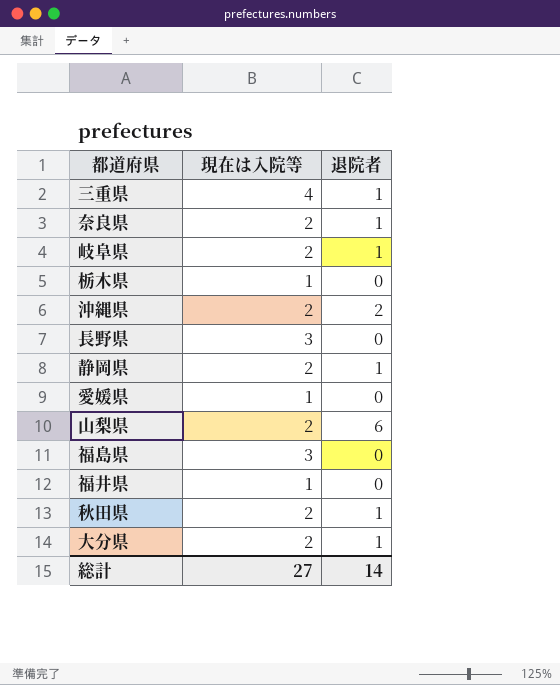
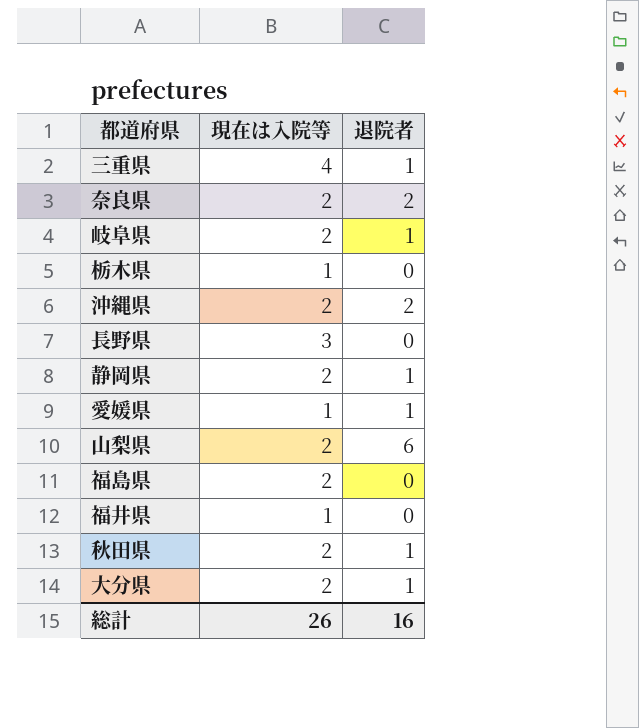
奈良県 | 退院者: 1 -> 2
愛媛県 | 退院者: 0 -> 1
福島県 | 現在は入院等: 3 -> 2
総計 | 現在は入院等: 27 -> 26
総計 | 退院者: 14 -> 16

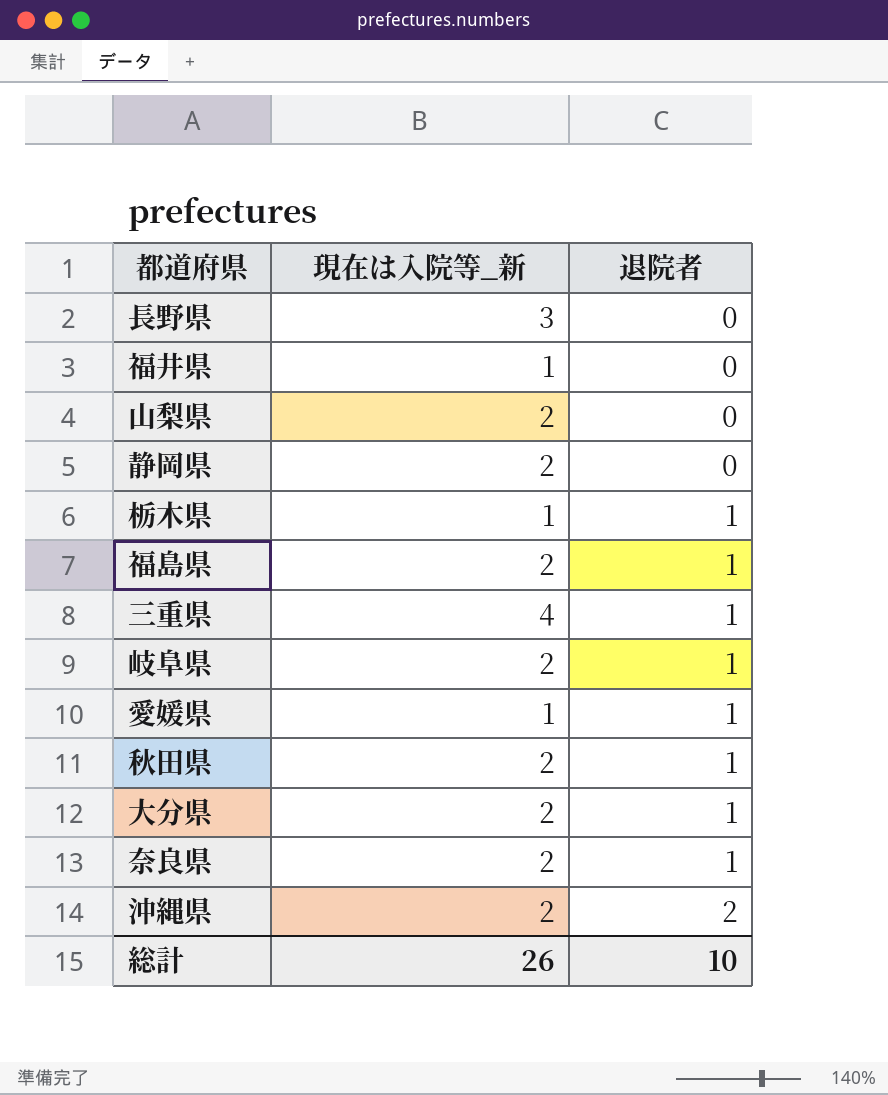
row order: none -> 退院者 ascending
column name: 現在は入院等 -> 現在は入院等_新
山梨県 | 退院者: 6 -> 0
静岡県 | 退院者: 1 -> 0
栃木県 | 退院者: 0 -> 1
福島県 | 退院者: 0 -> 1
奈良県 | 退院者: 2 -> 1
総計 | 退院者: 16 -> 10

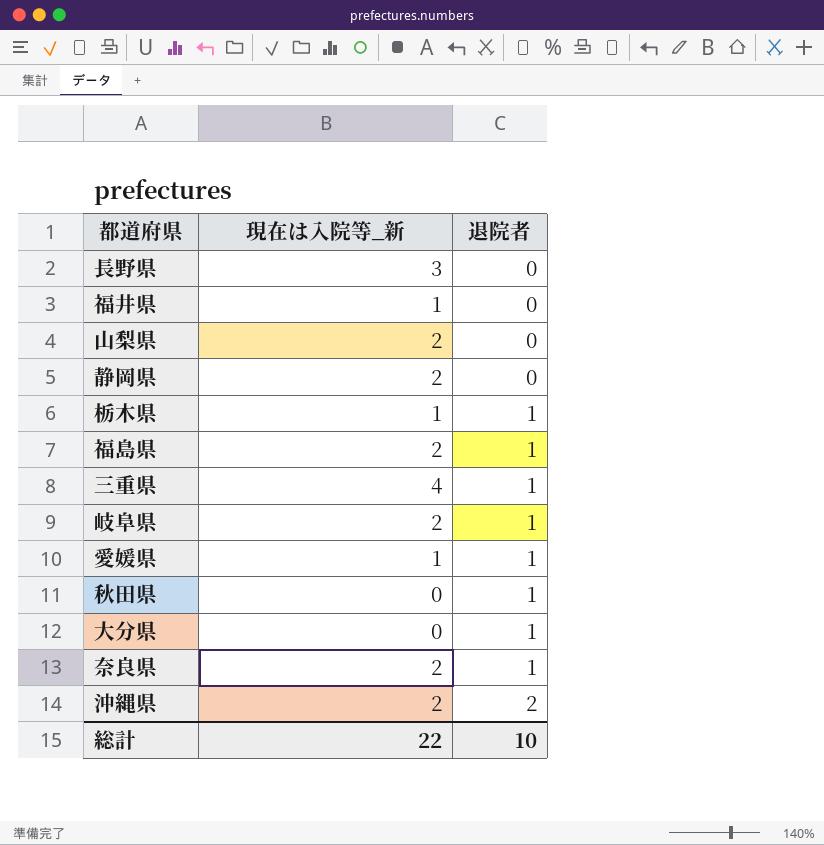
秋田県 | 現在は入院等_新: 2 -> 0
大分県 | 現在は入院等_新: 2 -> 0
総計 | 現在は入院等_新: 26 -> 22

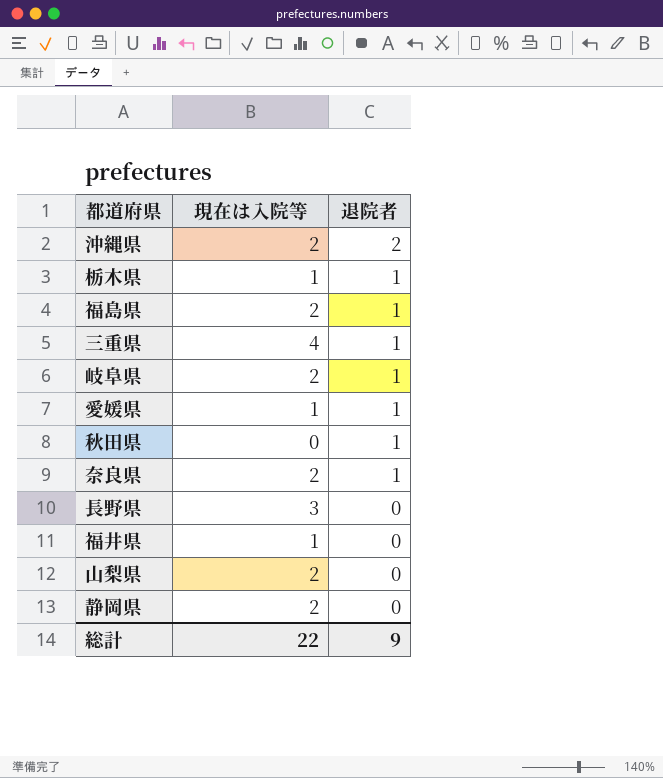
row order: 退院者 ascending -> 退院者 descending
column name: 現在は入院等_新 -> 現在は入院等
row 大分県: 0 | 1 -> none
総計 | 退院者: 10 -> 9

